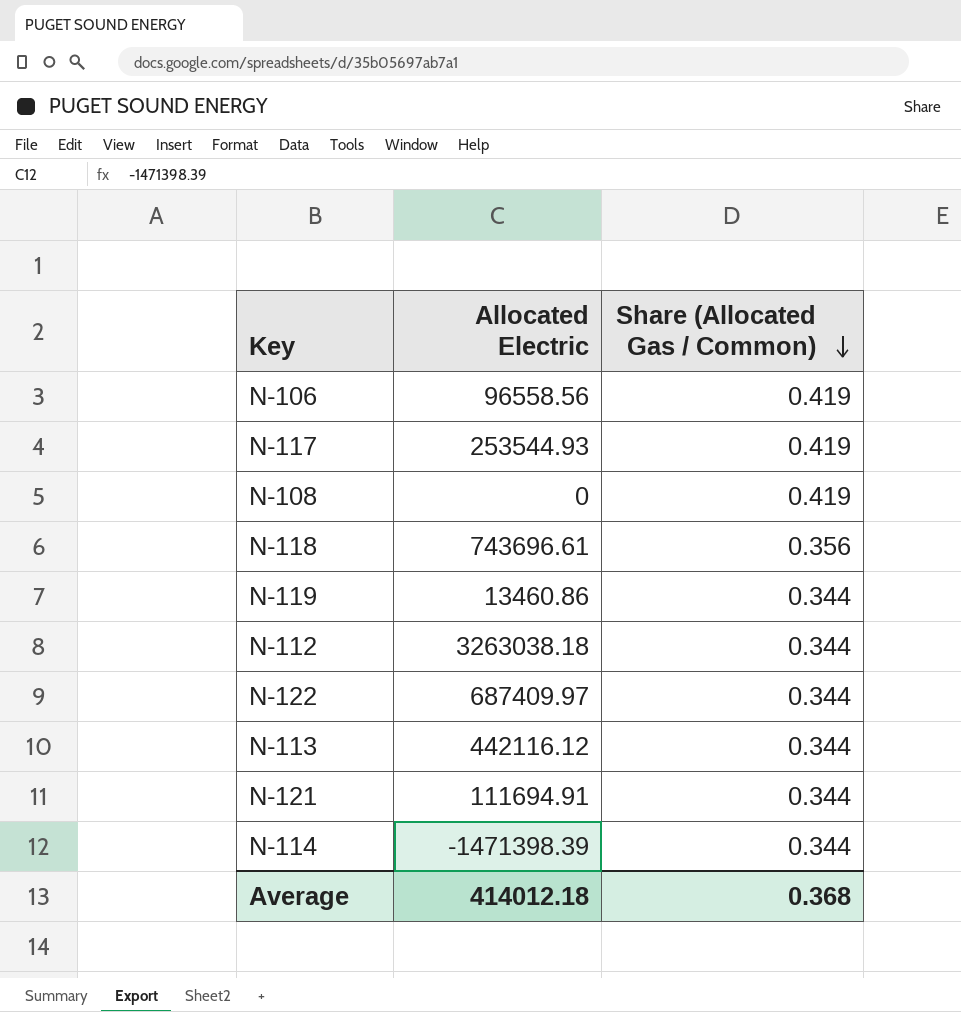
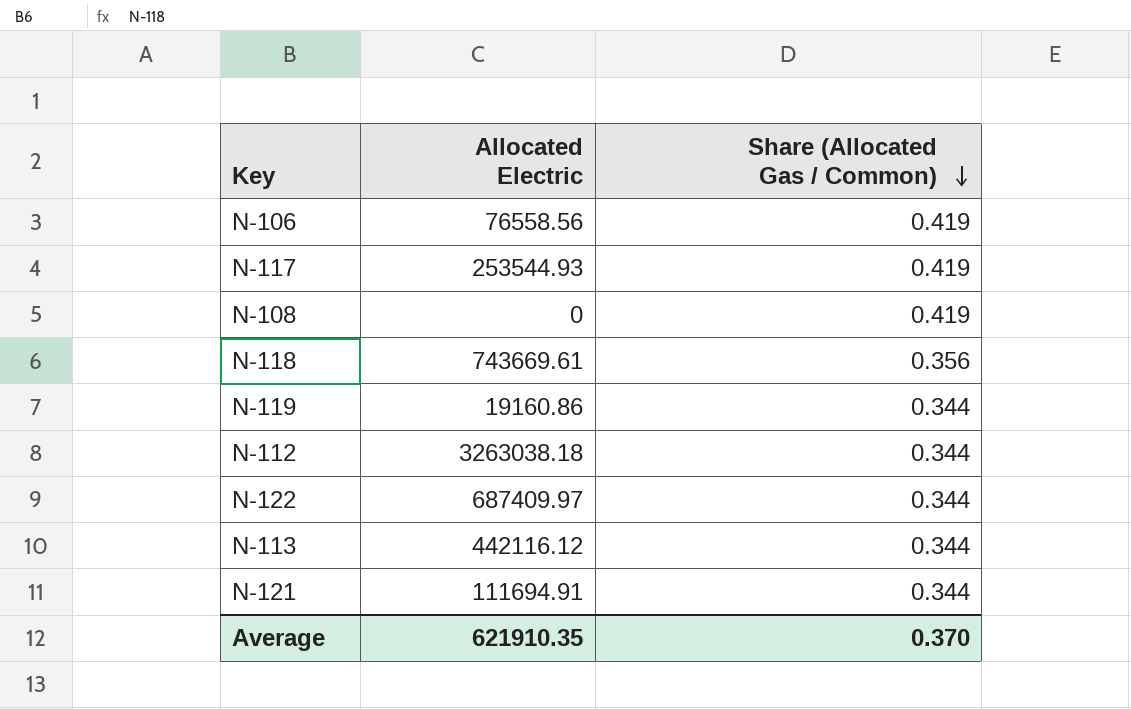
row N-114: -1471398.39 | 0.344 -> none
N-106 | Allocated Electric: 96558.56 -> 76558.56
N-118 | Allocated Electric: 743696.61 -> 743669.61
N-119 | Allocated Electric: 13460.86 -> 19160.86
Average | Allocated Electric: 414012.18 -> 621910.35
Average | Share (Allocated Gas / Common): 0.368 -> 0.370

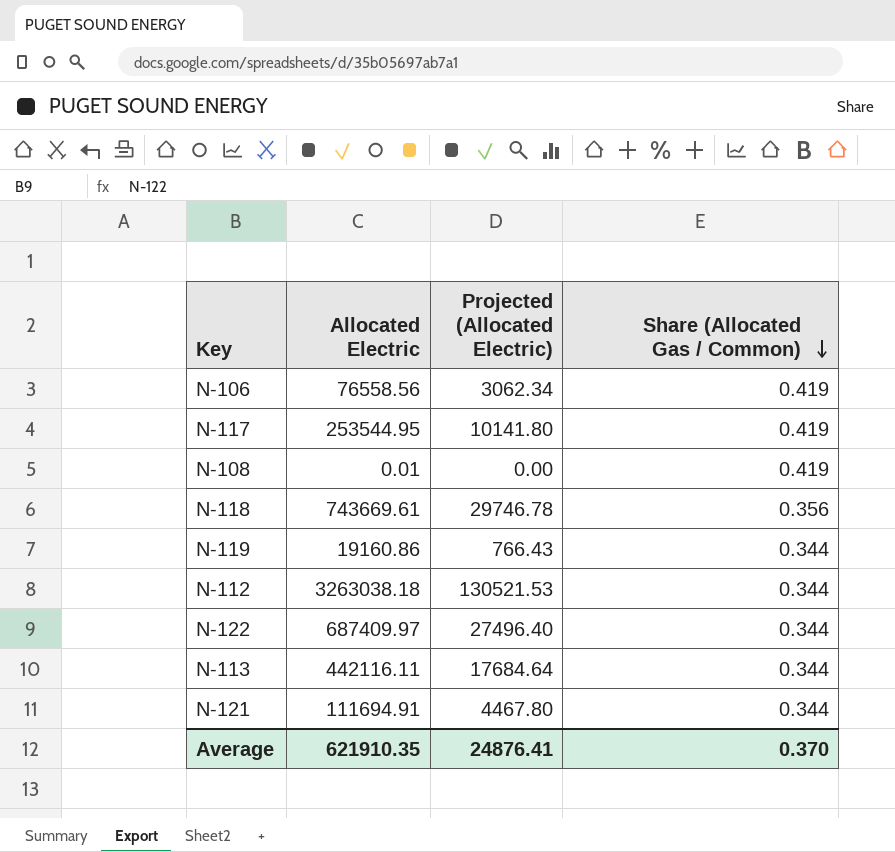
column Projected (Allocated Electric) | formula: none -> [Allocated Electric] * 0.04
N-117 | Allocated Electric: 253544.93 -> 253544.95
N-108 | Allocated Electric: 0 -> 0.01
N-113 | Allocated Electric: 442116.12 -> 442116.11

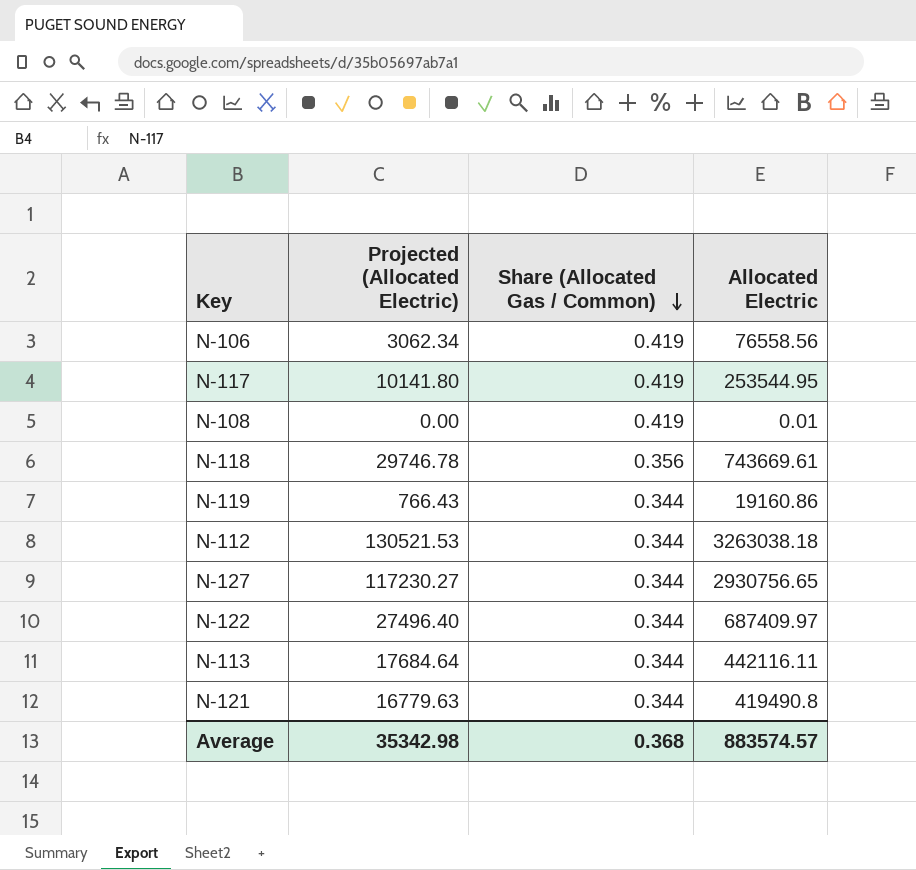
column Allocated Electric | position: 2 -> 4
row N-127: none -> 117230.27 | 0.344 | 2930756.65
N-121 | Projected (Allocated Electric): 4467.80 -> 16779.63
N-121 | Allocated Electric: 111694.91 -> 419490.8
Average | Projected (Allocated Electric): 24876.41 -> 35342.98
Average | Share (Allocated Gas / Common): 0.370 -> 0.368
Average | Allocated Electric: 621910.35 -> 883574.57

